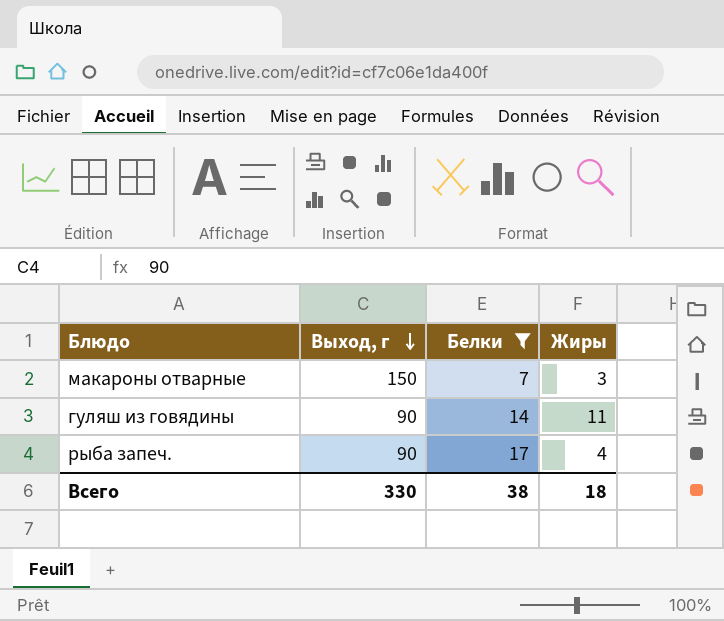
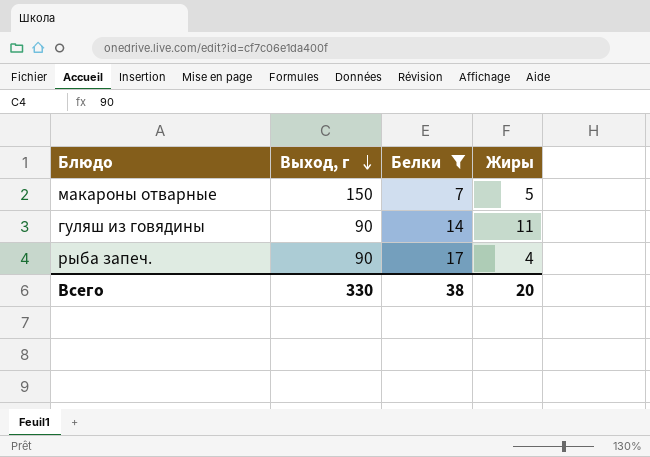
макароны отварные | Жиры: 3 -> 5
Всего | Жиры: 18 -> 20

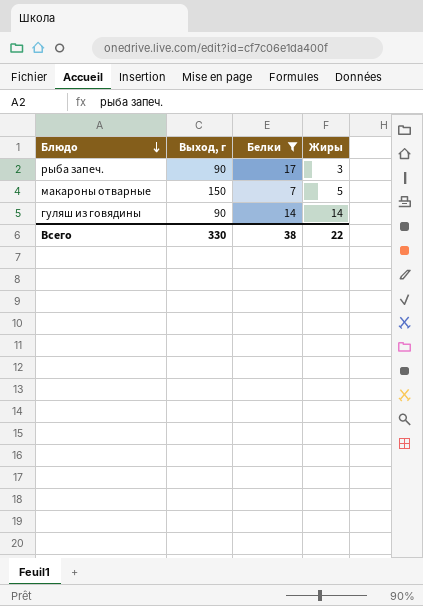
row order: Выход, г descending -> Блюдо descending
рыба запеч. | Жиры: 4 -> 3
гуляш из говядины | Жиры: 11 -> 14
Всего | Жиры: 20 -> 22

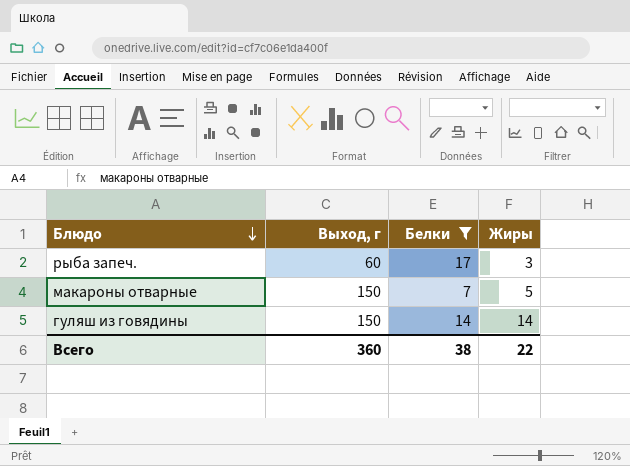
рыба запеч. | Выход, г: 90 -> 60
гуляш из говядины | Выход, г: 90 -> 150
Всего | Выход, г: 330 -> 360

